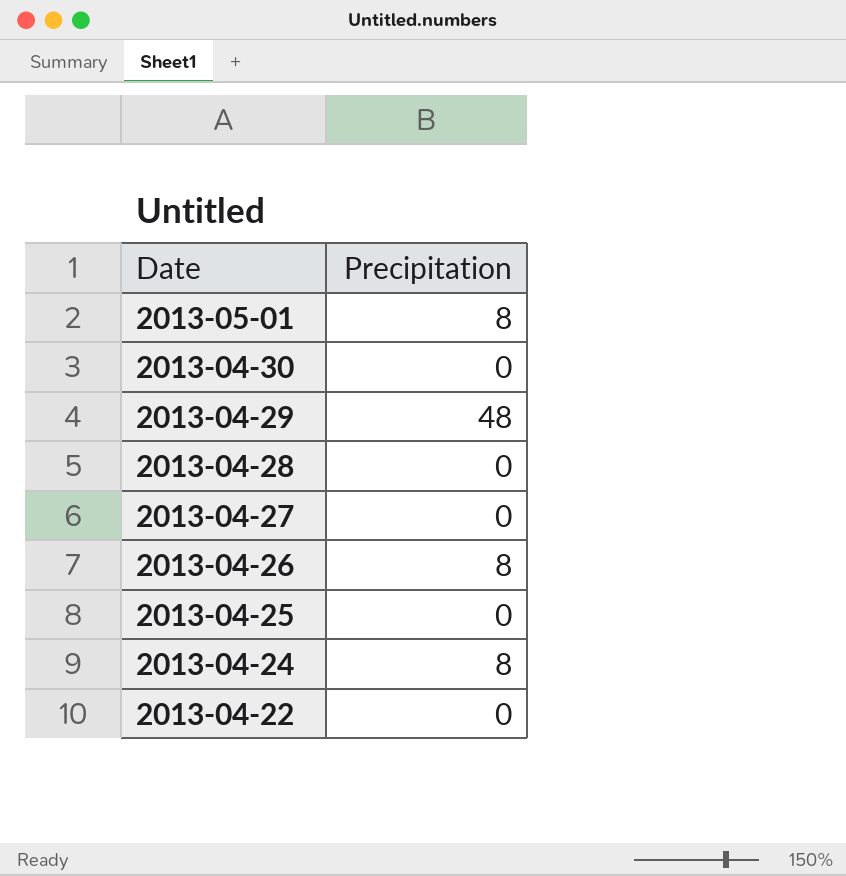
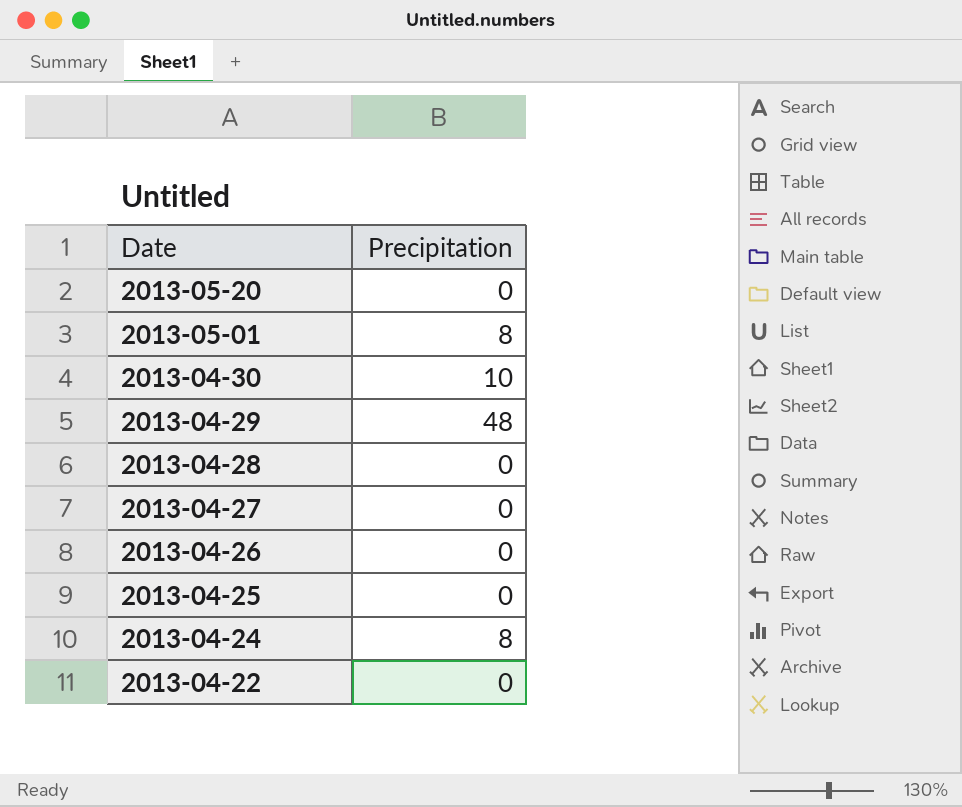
row 2013-05-20: none -> 0
2013-04-30 | Precipitation: 0 -> 10
2013-04-26 | Precipitation: 8 -> 0

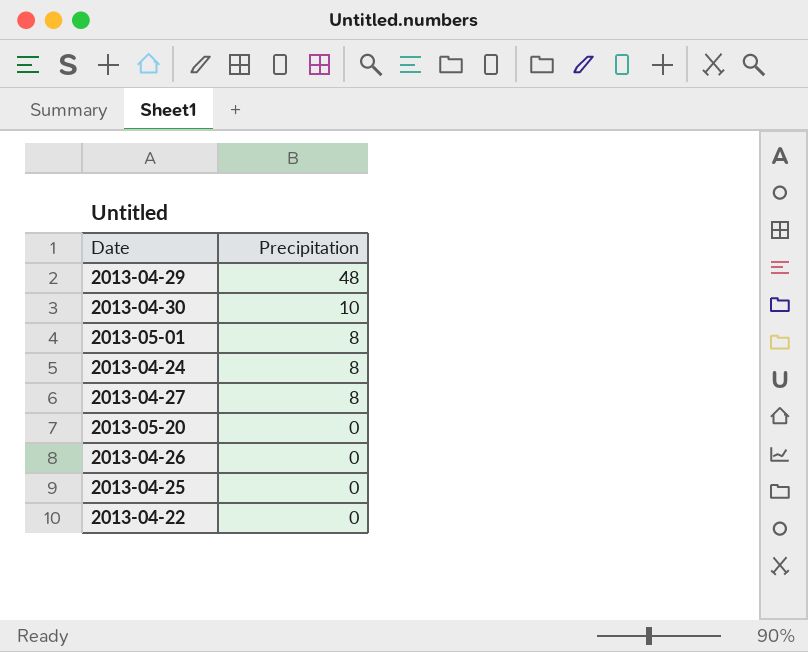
row order: Date descending -> Precipitation descending
row 2013-04-28: 0 -> none
2013-04-27 | Precipitation: 0 -> 8

